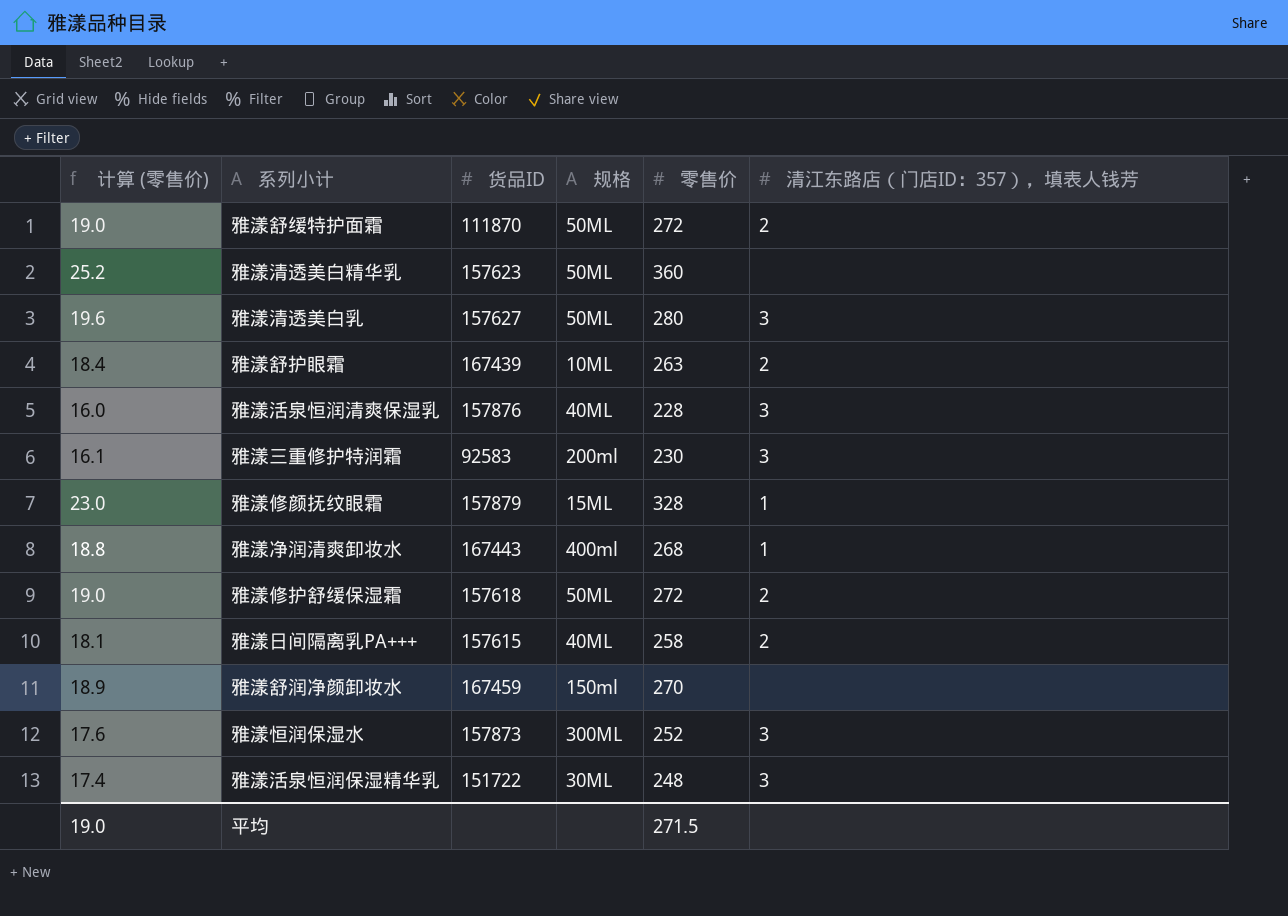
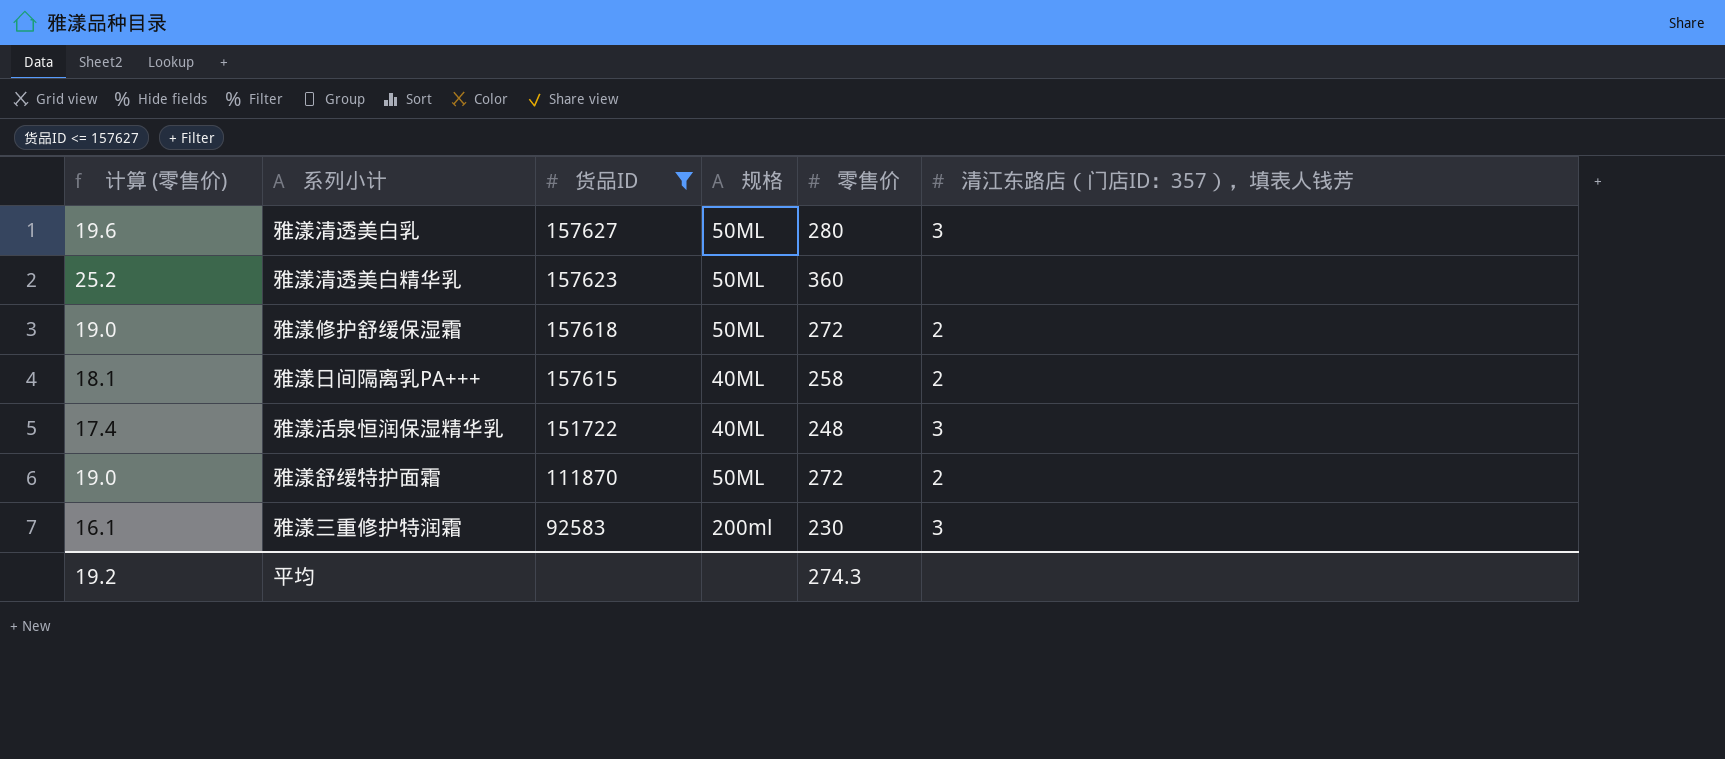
filter: none -> 货品ID <= 157627
row order: none -> 货品ID descending
雅漾活泉恒润保湿精华乳 | 规格: 30ML -> 40ML
平均 | 计算 (零售价): 19.0 -> 19.2
平均 | 零售价: 271.5 -> 274.3

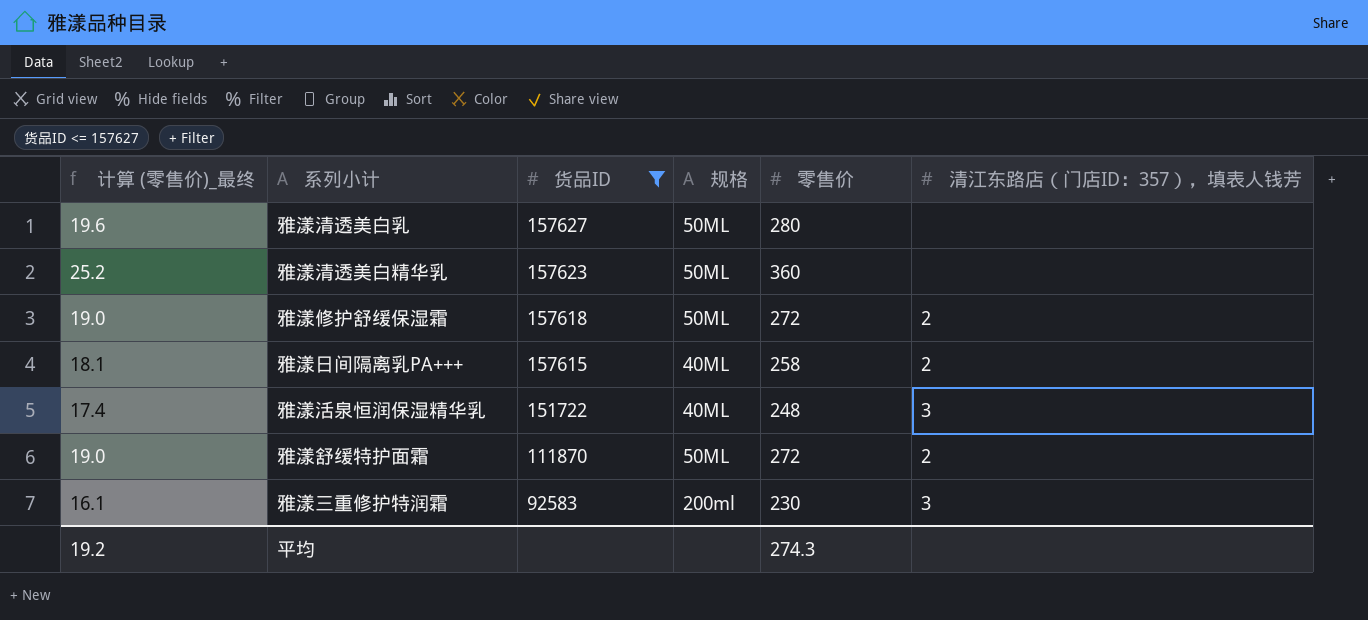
column name: 计算 (零售价) -> 计算 (零售价)_最终
雅漾清透美白乳 | 清江东路店（门店ID：357），填表人钱芳: 3 -> none

